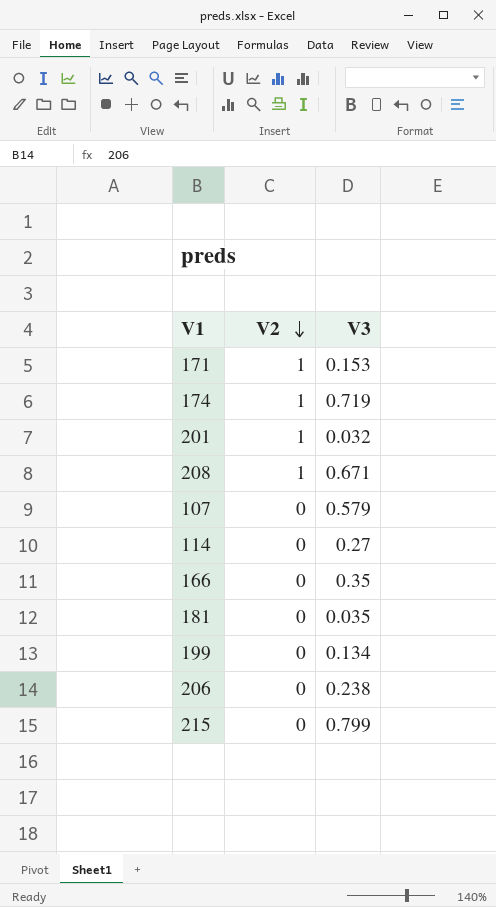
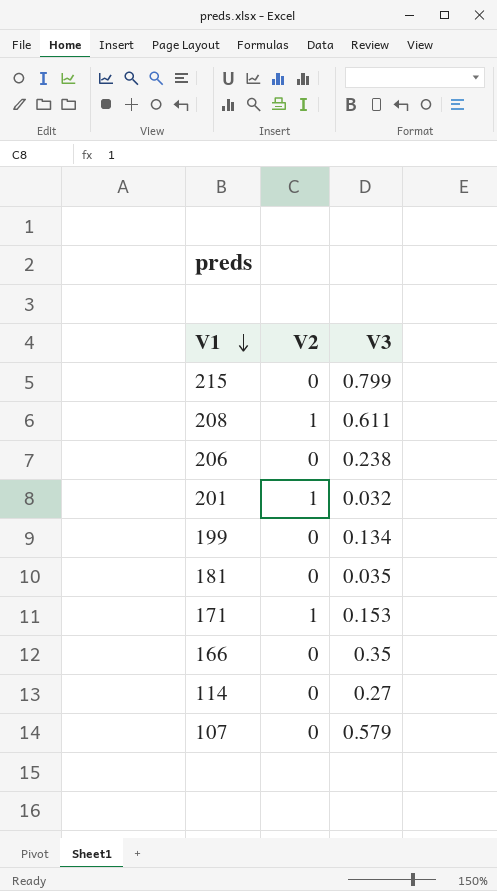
row order: V2 descending -> V1 descending
row 174: 1 | 0.719 -> none
208 | V3: 0.671 -> 0.611

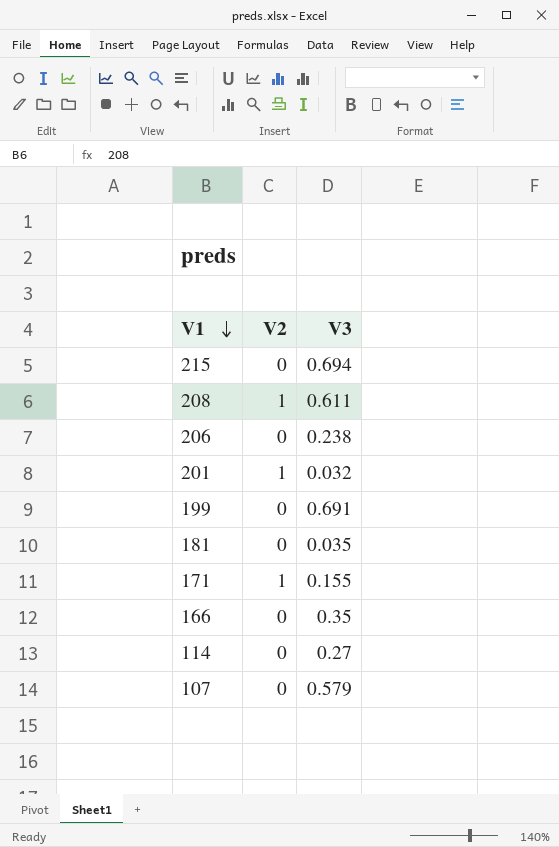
215 | V3: 0.799 -> 0.694
199 | V3: 0.134 -> 0.691
171 | V3: 0.153 -> 0.155

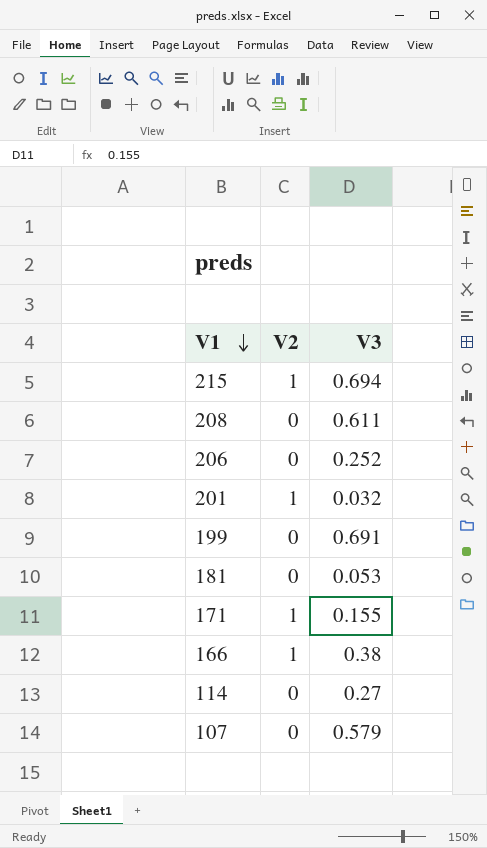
215 | V2: 0 -> 1
208 | V2: 1 -> 0
206 | V3: 0.238 -> 0.252
181 | V3: 0.035 -> 0.053
166 | V2: 0 -> 1
166 | V3: 0.35 -> 0.38

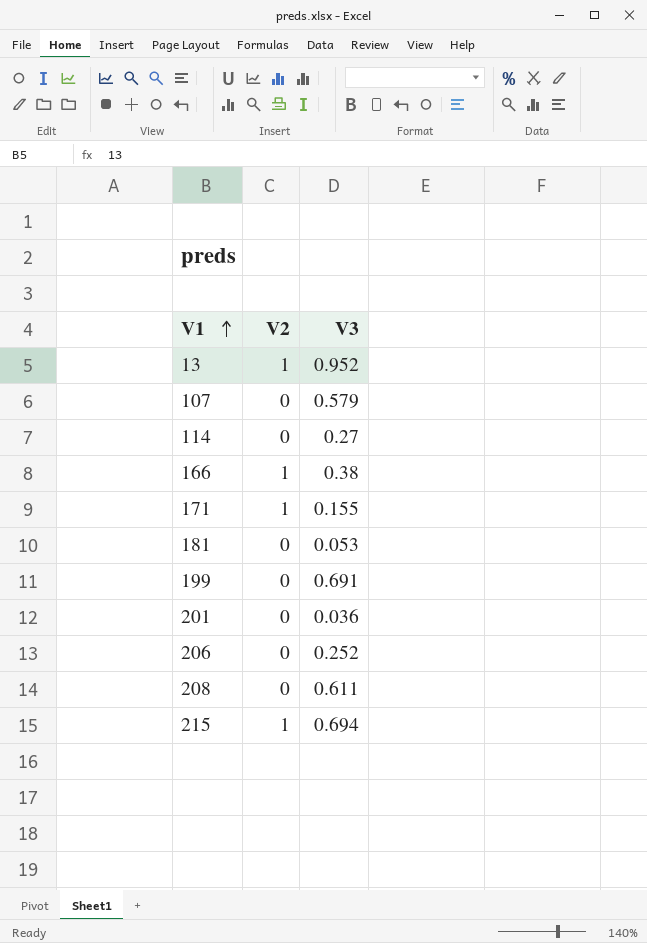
row order: V1 descending -> V1 ascending
row 13: none -> 1 | 0.952
201 | V2: 1 -> 0
201 | V3: 0.032 -> 0.036

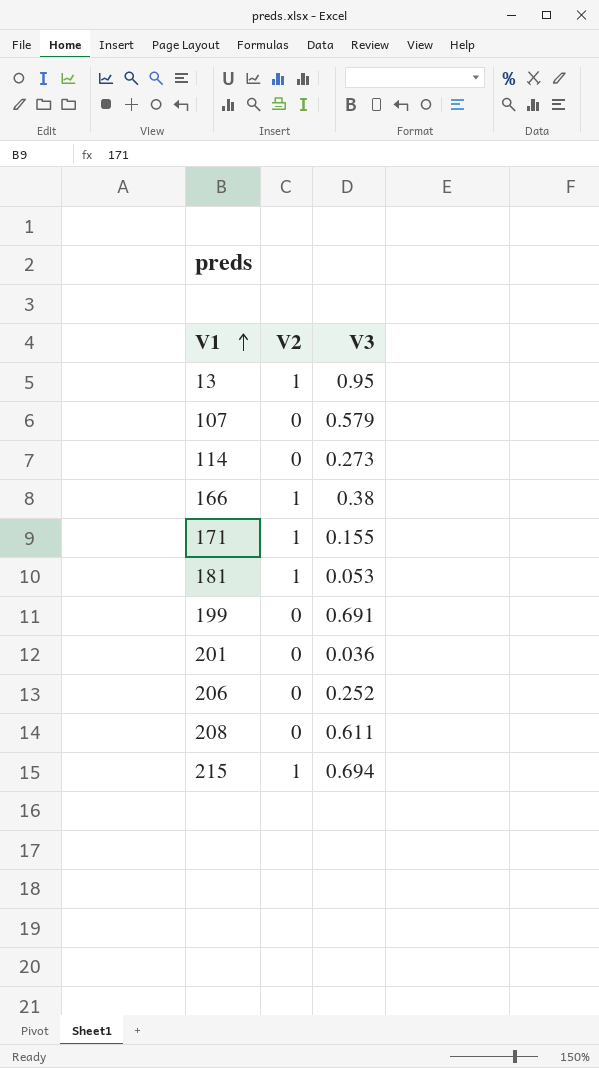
13 | V3: 0.952 -> 0.95
114 | V3: 0.27 -> 0.273
181 | V2: 0 -> 1

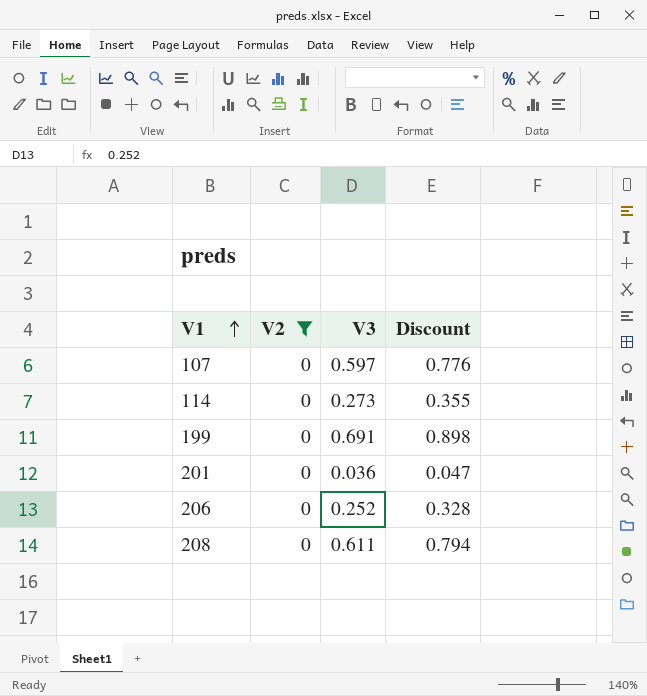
filter: none -> V2 = 0
column Discount | formula: none -> [V3] * 1.3
107 | V3: 0.579 -> 0.597

